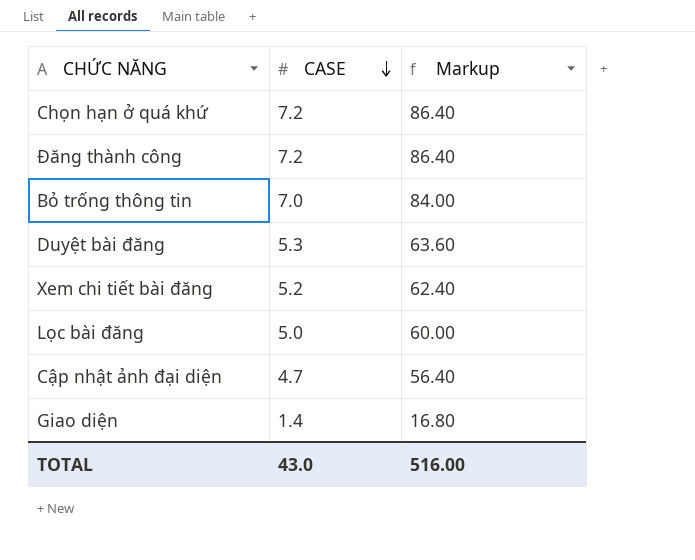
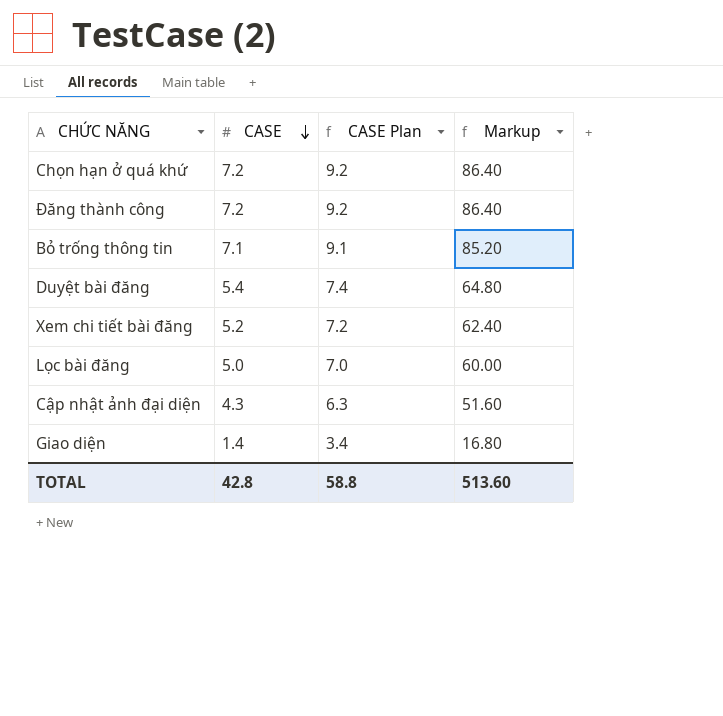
column CASE Plan | formula: none -> [CASE] + 2
Bỏ trống thông tin | CASE: 7.0 -> 7.1
Bỏ trống thông tin | Markup: 84.00 -> 85.20
Duyệt bài đăng | CASE: 5.3 -> 5.4
Duyệt bài đăng | Markup: 63.60 -> 64.80
Cập nhật ảnh đại diện | CASE: 4.7 -> 4.3
Cập nhật ảnh đại diện | Markup: 56.40 -> 51.60
TOTAL | CASE: 43.0 -> 42.8
TOTAL | Markup: 516.00 -> 513.60

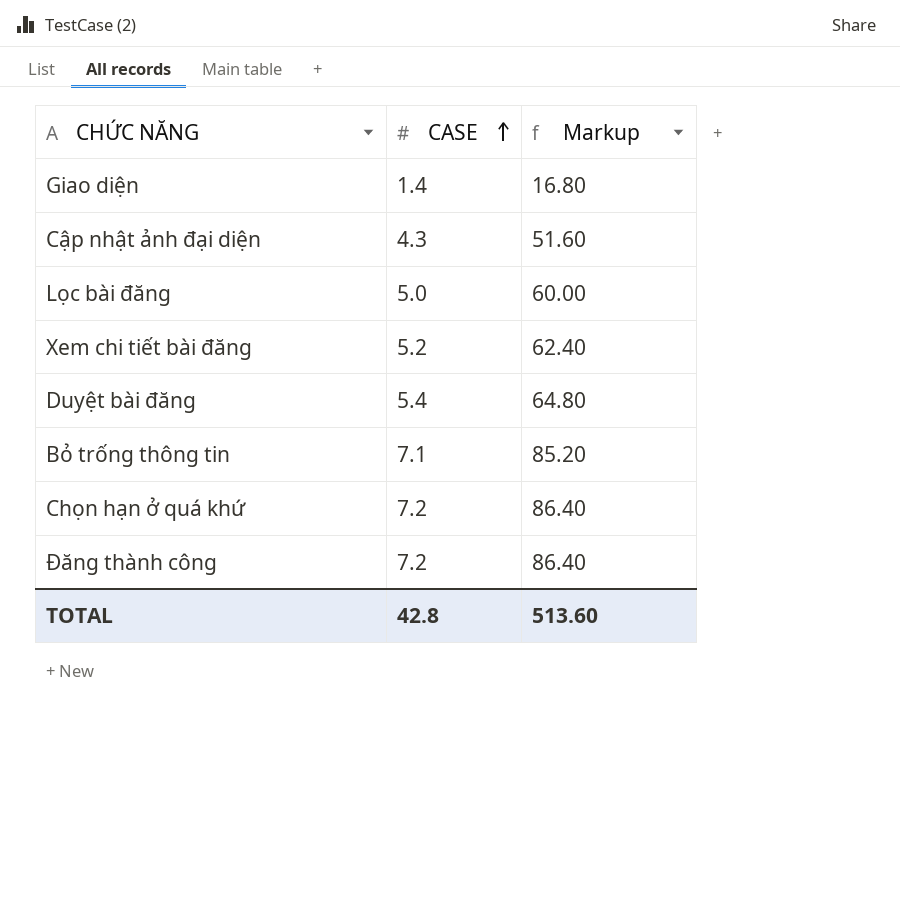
row order: CASE descending -> CASE ascending
column CASE Plan | formula: [CASE] + 2 -> none

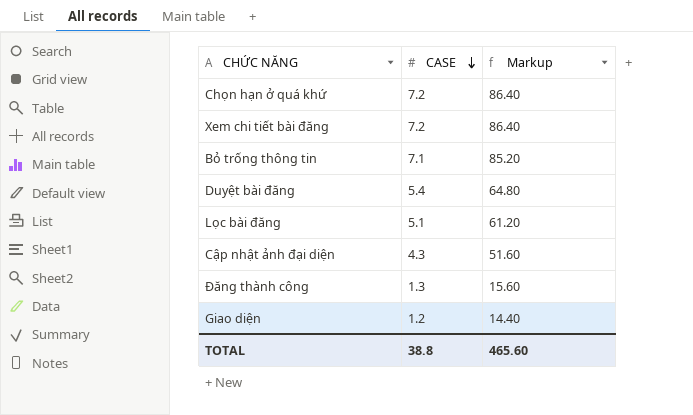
row order: CASE ascending -> CASE descending
Xem chi tiết bài đăng | CASE: 5.2 -> 7.2
Xem chi tiết bài đăng | Markup: 62.40 -> 86.40
Lọc bài đăng | CASE: 5.0 -> 5.1
Lọc bài đăng | Markup: 60.00 -> 61.20
Đăng thành công | CASE: 7.2 -> 1.3
Đăng thành công | Markup: 86.40 -> 15.60
Giao diện | CASE: 1.4 -> 1.2
Giao diện | Markup: 16.80 -> 14.40
TOTAL | CASE: 42.8 -> 38.8
TOTAL | Markup: 513.60 -> 465.60

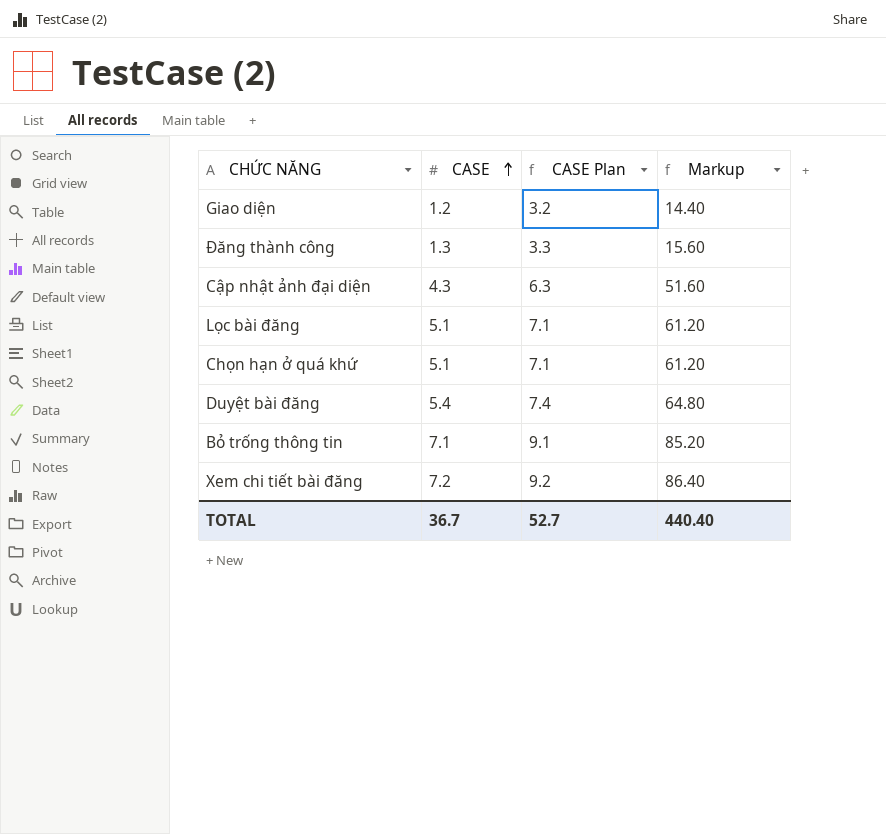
row order: CASE descending -> CASE ascending
column CASE Plan | formula: none -> [CASE] + 2
Chọn hạn ở quá khứ | CASE: 7.2 -> 5.1
Chọn hạn ở quá khứ | Markup: 86.40 -> 61.20
TOTAL | CASE: 38.8 -> 36.7
TOTAL | Markup: 465.60 -> 440.40

